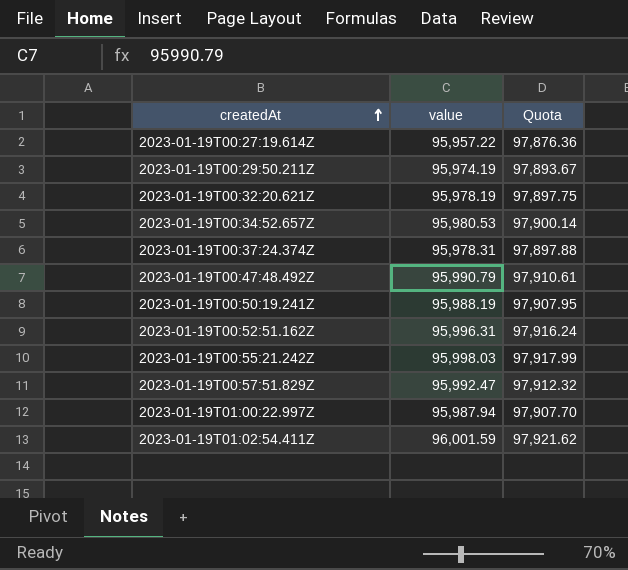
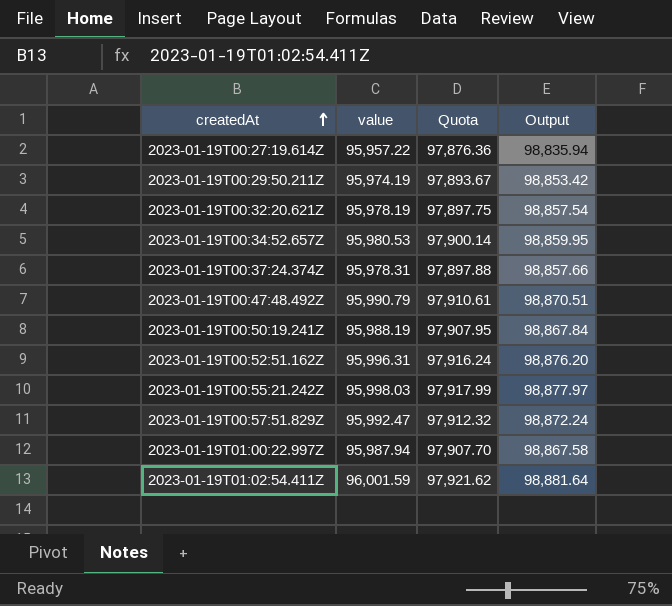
column Output | formula: none -> [value] * 1.03

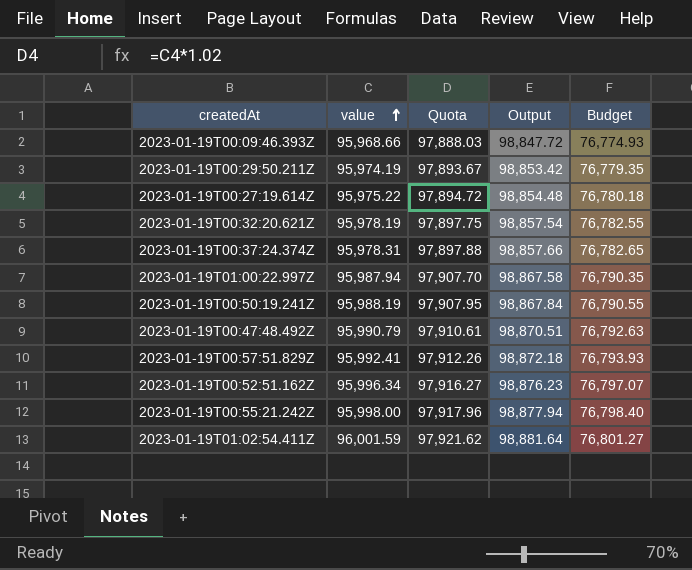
row order: createdAt ascending -> value ascending
column Budget | formula: none -> [value] * 0.8
row 2023-01-19T00:34:52.657Z: 95,980.53 | 97,900.14 | 98,859.95 -> none
row 2023-01-19T00:09:46.393Z: none -> 95,968.66 | 97,888.03 | 98,847.72 | 76,774.93
2023-01-19T00:27:19.614Z | value: 95,957.22 -> 95,975.22
2023-01-19T00:27:19.614Z | Quota: 97,876.36 -> 97,894.72
2023-01-19T00:27:19.614Z | Output: 98,835.94 -> 98,854.48
2023-01-19T00:57:51.829Z | value: 95,992.47 -> 95,992.41
2023-01-19T00:57:51.829Z | Quota: 97,912.32 -> 97,912.26
2023-01-19T00:57:51.829Z | Output: 98,872.24 -> 98,872.18
2023-01-19T00:52:51.162Z | value: 95,996.31 -> 95,996.34
2023-01-19T00:52:51.162Z | Quota: 97,916.24 -> 97,916.27
2023-01-19T00:52:51.162Z | Output: 98,876.20 -> 98,876.23
2023-01-19T00:55:21.242Z | value: 95,998.03 -> 95,998.00
2023-01-19T00:55:21.242Z | Quota: 97,917.99 -> 97,917.96
2023-01-19T00:55:21.242Z | Output: 98,877.97 -> 98,877.94

